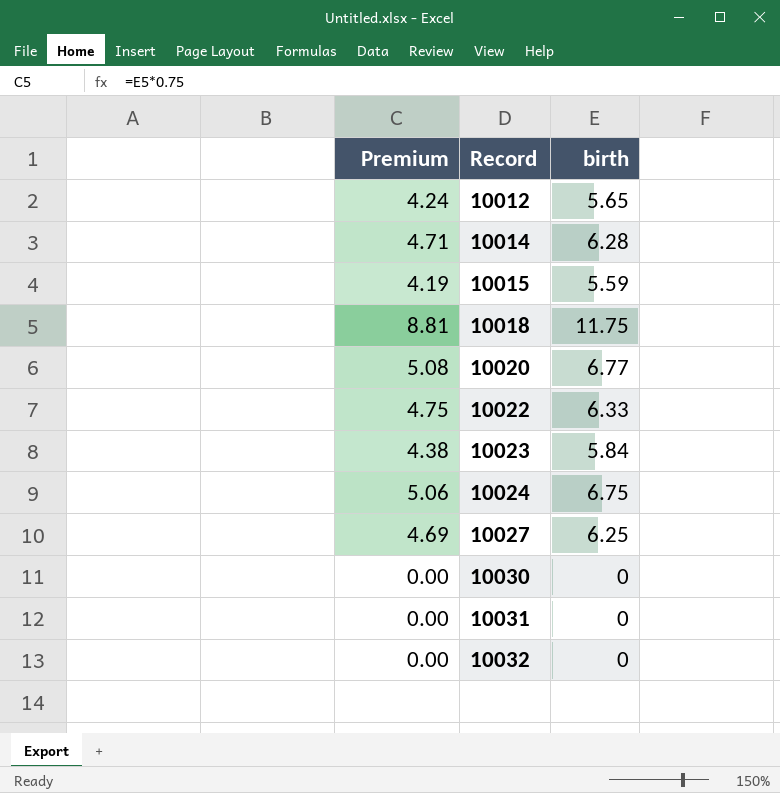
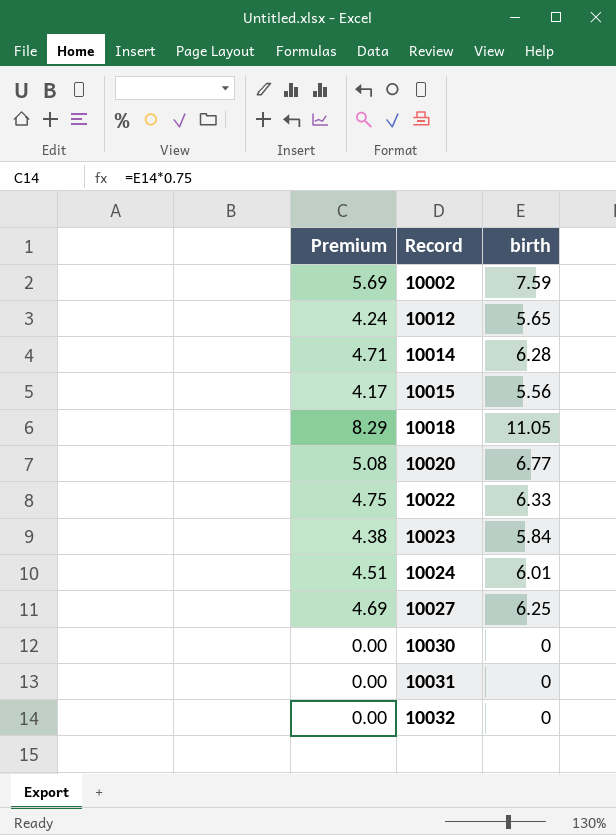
row 10002: none -> 5.69 | 7.59
10015 | Premium: 4.19 -> 4.17
10015 | birth: 5.59 -> 5.56
10018 | Premium: 8.81 -> 8.29
10018 | birth: 11.75 -> 11.05
10024 | Premium: 5.06 -> 4.51
10024 | birth: 6.75 -> 6.01

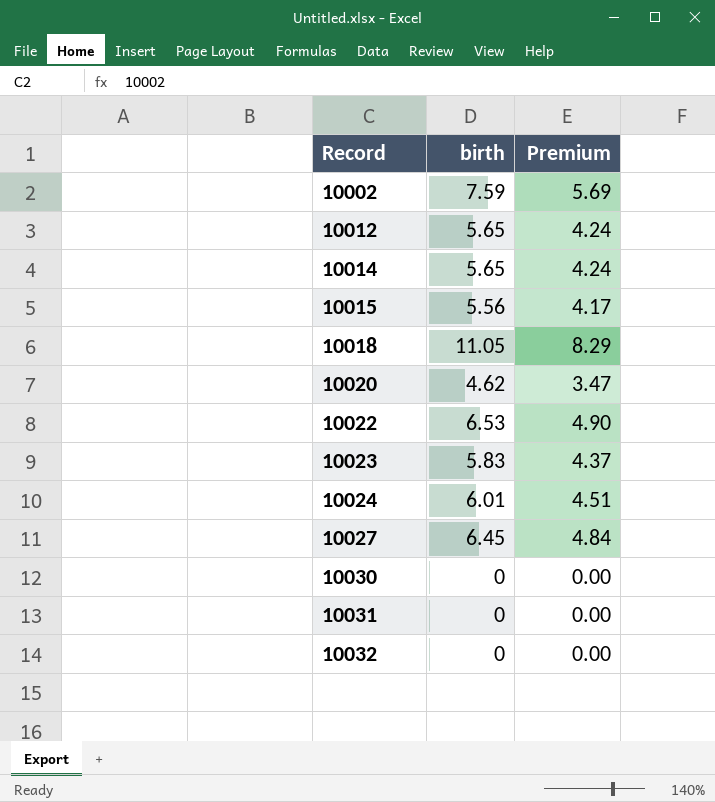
column Premium | position: 1 -> 3
10014 | birth: 6.28 -> 5.65
10014 | Premium: 4.71 -> 4.24
10020 | birth: 6.77 -> 4.62
10020 | Premium: 5.08 -> 3.47
10022 | birth: 6.33 -> 6.53
10022 | Premium: 4.75 -> 4.90
10023 | birth: 5.84 -> 5.83
10023 | Premium: 4.38 -> 4.37
10027 | birth: 6.25 -> 6.45
10027 | Premium: 4.69 -> 4.84

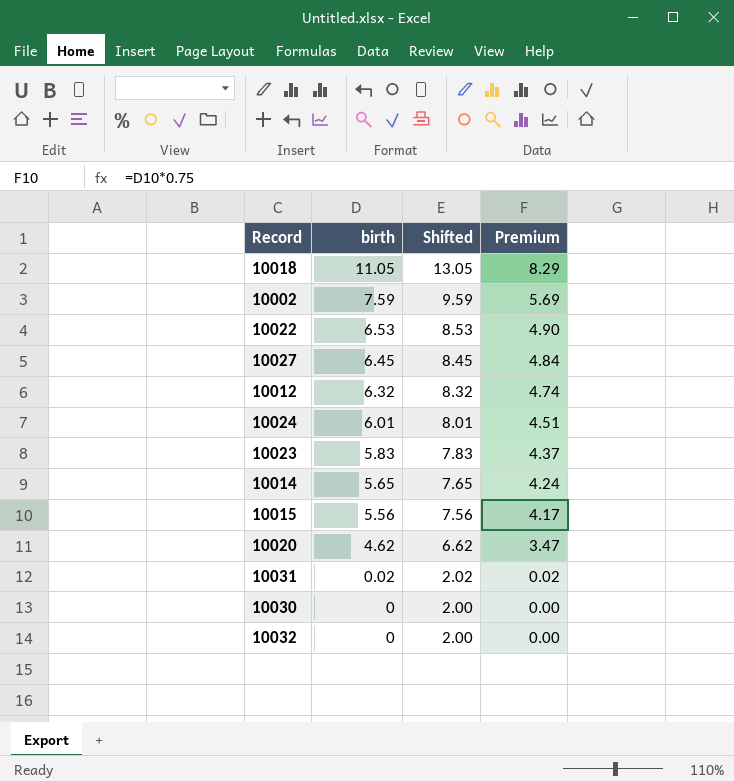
row order: Record ascending -> birth descending
column Shifted | formula: none -> [birth] + 2
10012 | birth: 5.65 -> 6.32
10012 | Premium: 4.24 -> 4.74
10031 | birth: 0 -> 0.02
10031 | Premium: 0.00 -> 0.02

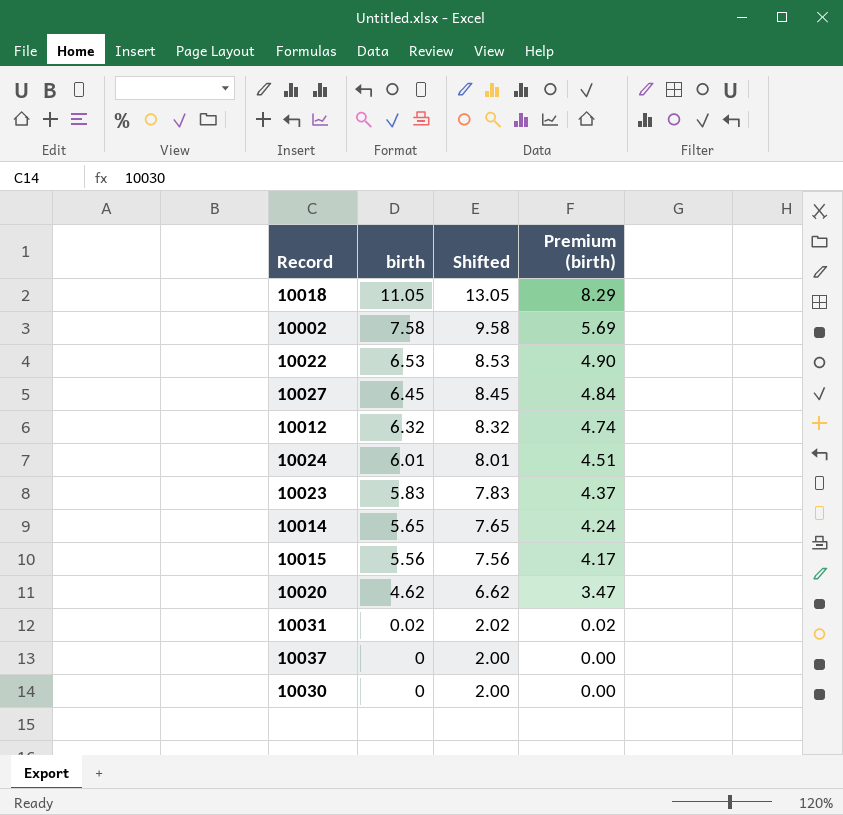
column name: Premium -> Premium (birth)
row 10032: 0 | 2.00 | 0.00 -> none
10002 | birth: 7.59 -> 7.58
10002 | Shifted: 9.59 -> 9.58
row 10037: none -> 0 | 2.00 | 0.00

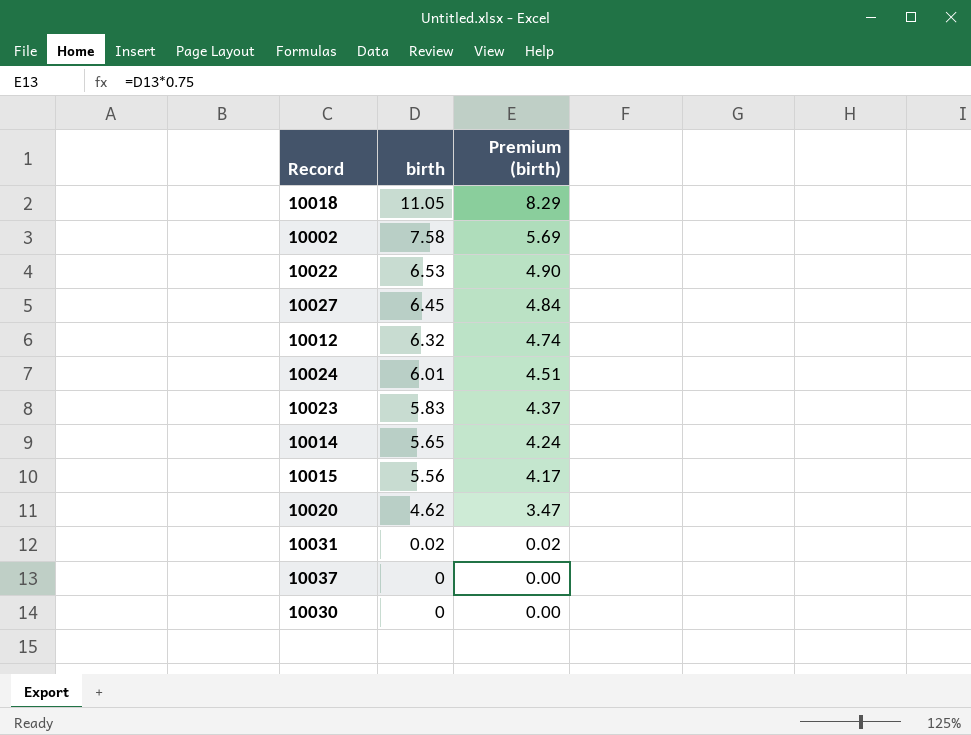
column Shifted | formula: [birth] + 2 -> none

